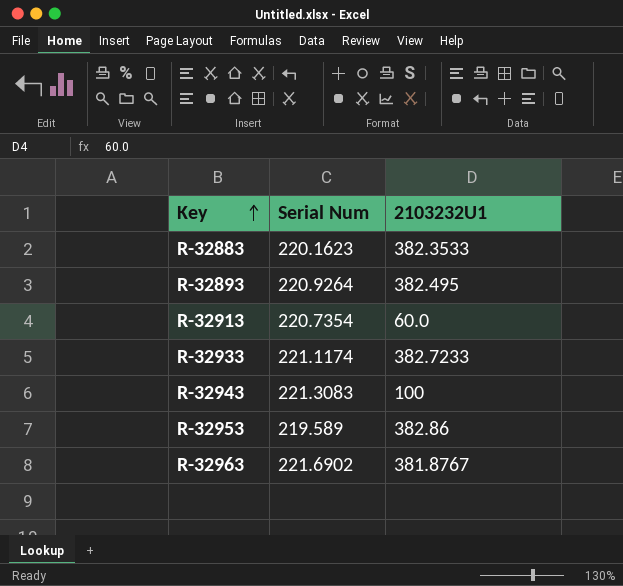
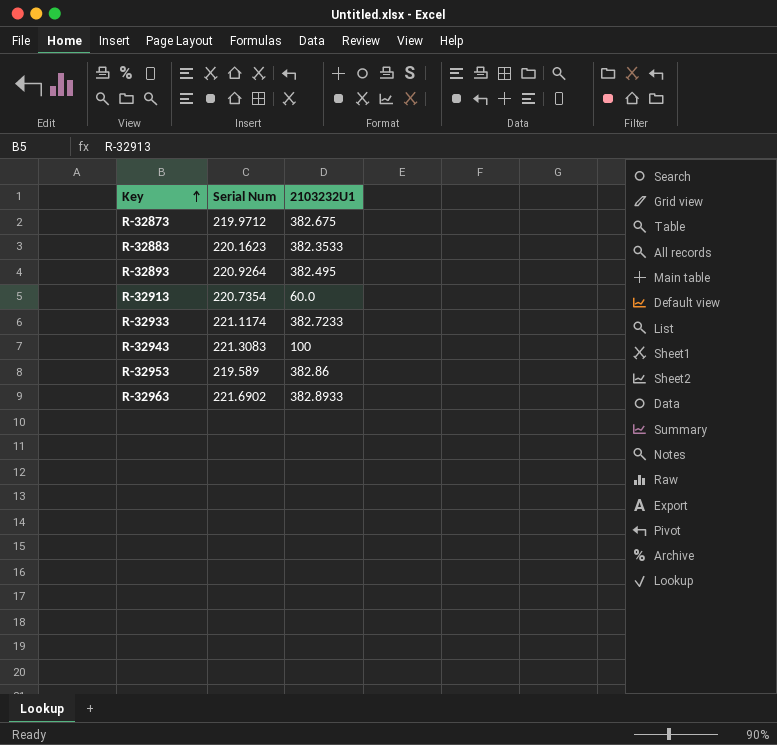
row R-32873: none -> 219.9712 | 382.675
R-32963 | 2103232U1: 381.8767 -> 382.8933

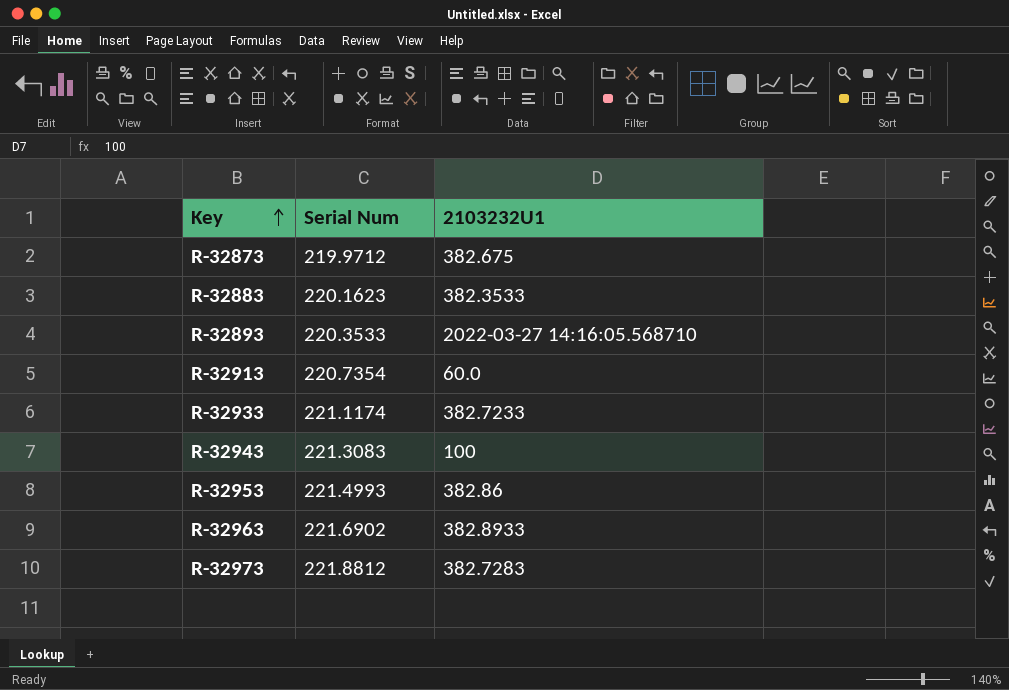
R-32893 | Serial Num: 220.9264 -> 220.3533
R-32893 | 2103232U1: 382.495 -> 2022-03-27 14:16:05.568710
R-32953 | Serial Num: 219.589 -> 221.4993
row R-32973: none -> 221.8812 | 382.7283

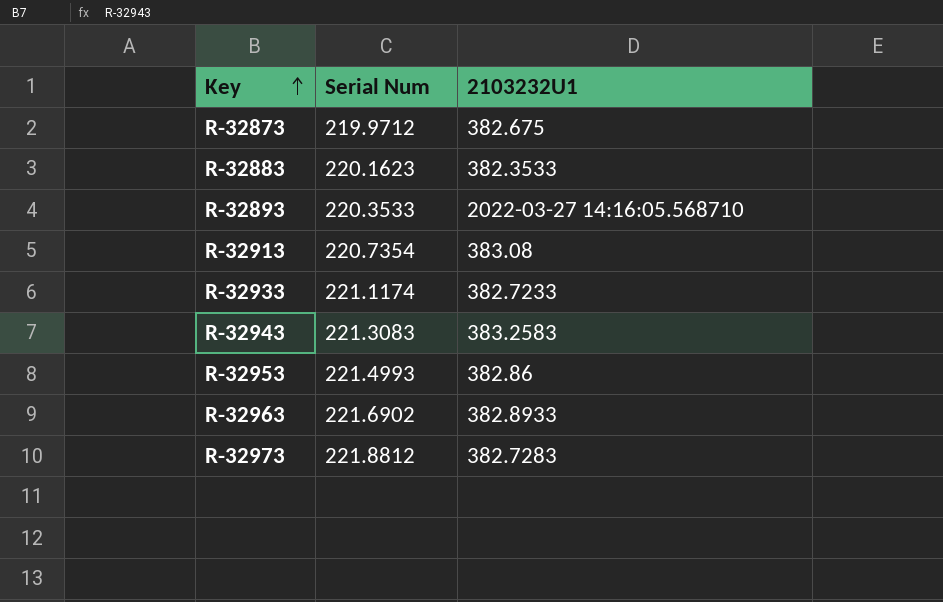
R-32913 | 2103232U1: 60.0 -> 383.08
R-32943 | 2103232U1: 100 -> 383.2583

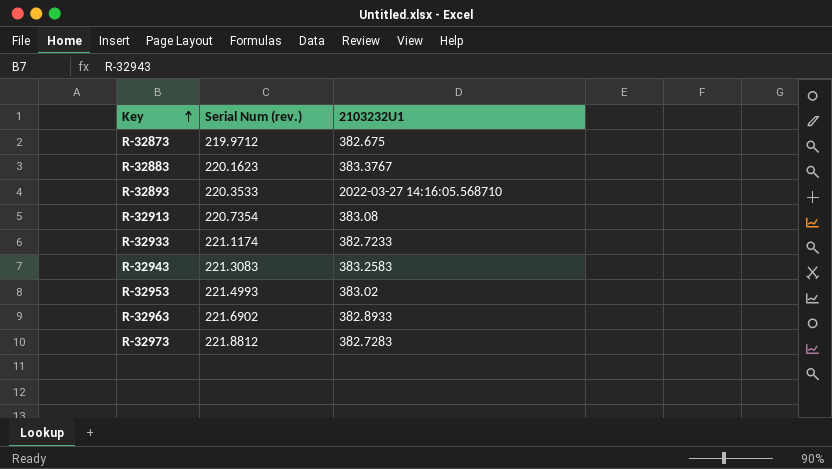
column name: Serial Num -> Serial Num (rev.)
R-32883 | 2103232U1: 382.3533 -> 383.3767
R-32953 | 2103232U1: 382.86 -> 383.02

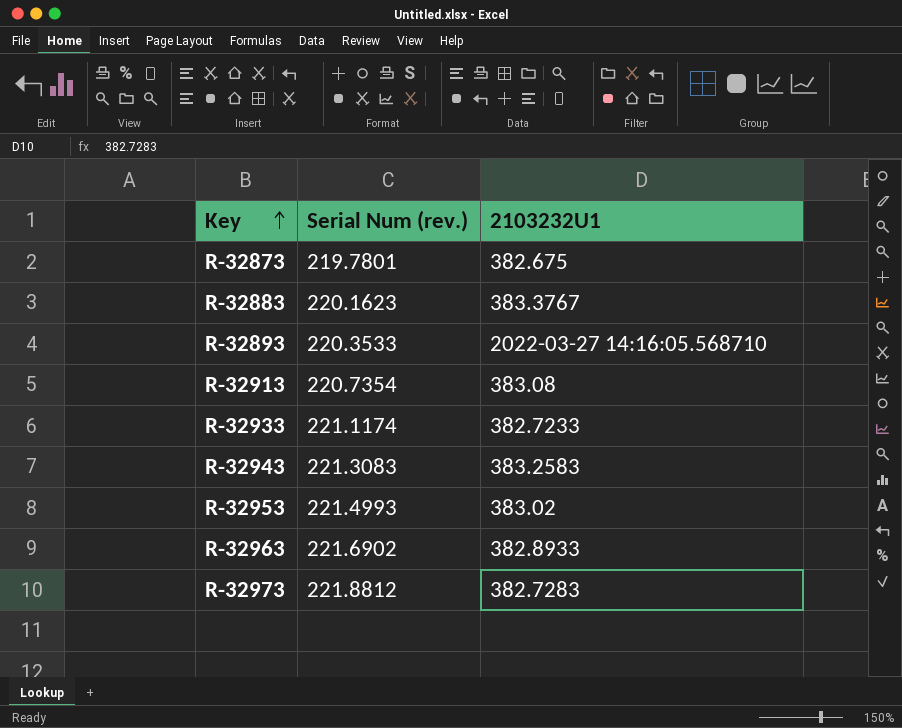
R-32873 | Serial Num (rev.): 219.9712 -> 219.7801

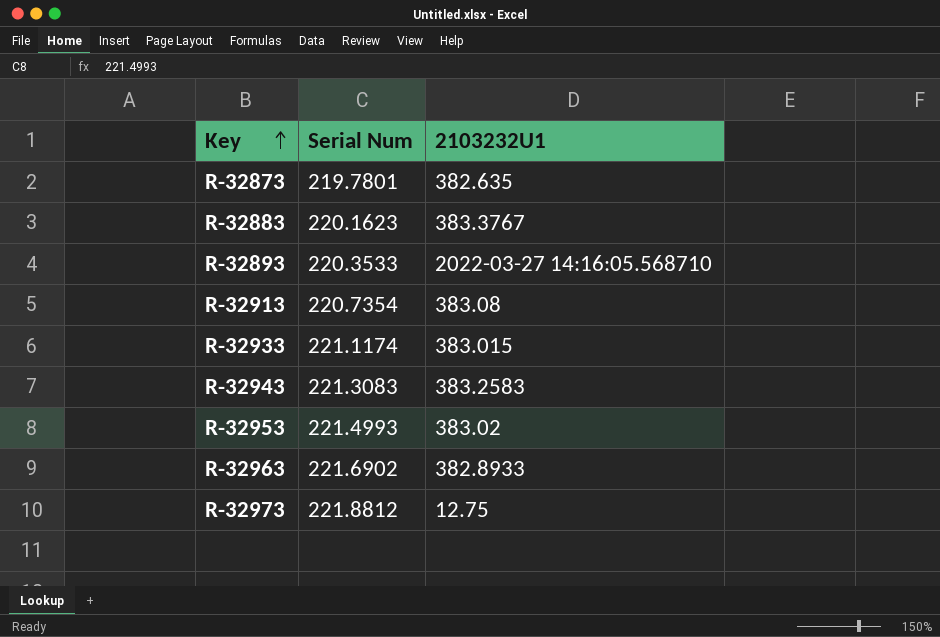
column name: Serial Num (rev.) -> Serial Num
R-32873 | 2103232U1: 382.675 -> 382.635
R-32933 | 2103232U1: 382.7233 -> 383.015
R-32973 | 2103232U1: 382.7283 -> 12.75

